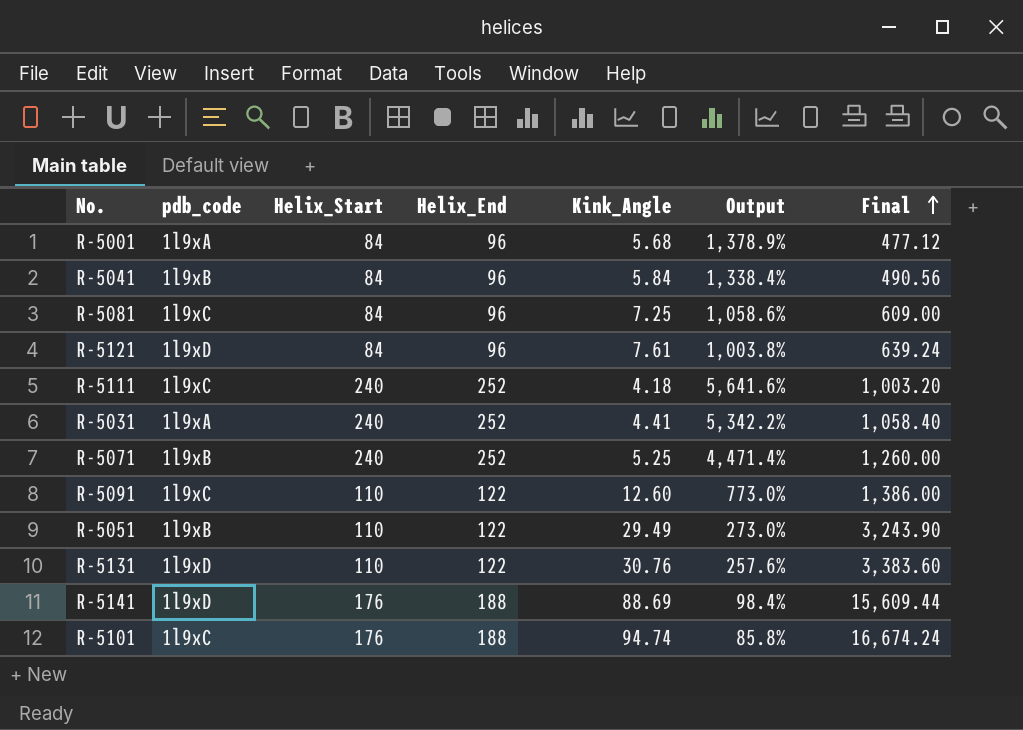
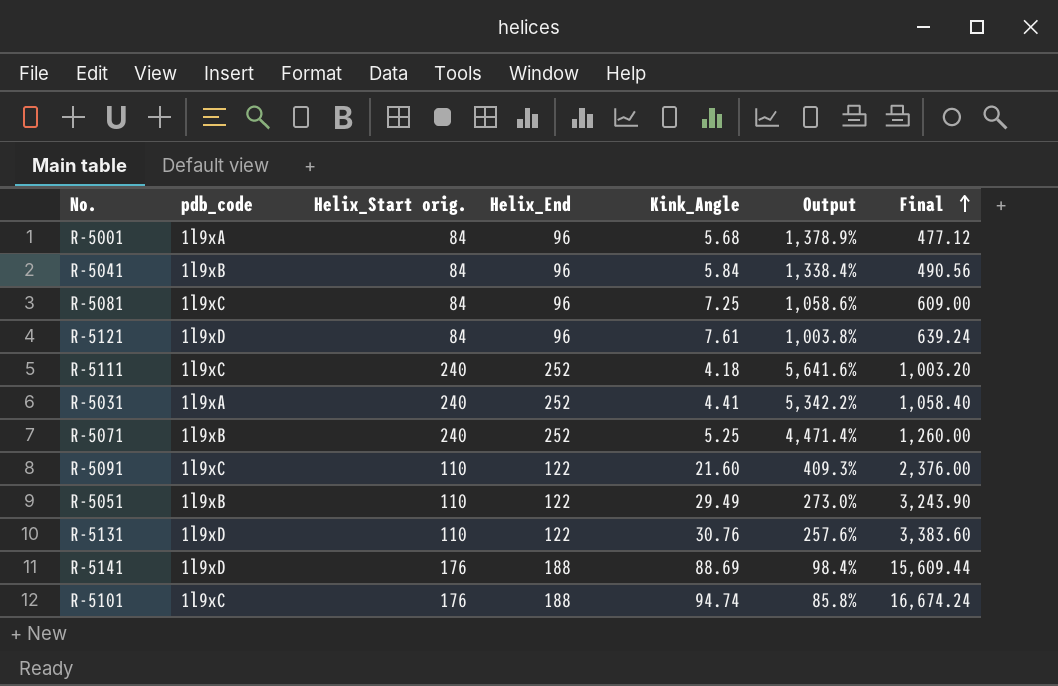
column name: Helix_Start -> Helix_Start orig.
R-5091 | Kink_Angle: 12.60 -> 21.60
R-5091 | Output: 773.0% -> 409.3%
R-5091 | Final: 1,386.00 -> 2,376.00

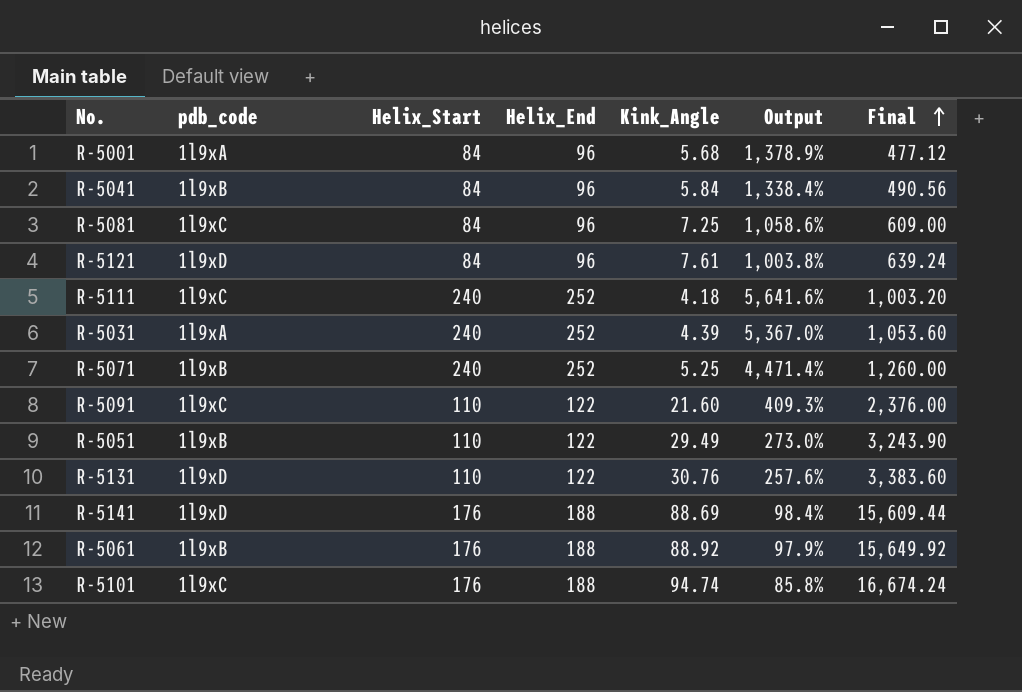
column name: Helix_Start orig. -> Helix_Start
R-5031 | Kink_Angle: 4.41 -> 4.39
R-5031 | Output: 5,342.2% -> 5,367.0%
R-5031 | Final: 1,058.40 -> 1,053.60
row R-5061: none -> 1l9xB | 176 | 188 | 88.92 | 97.9% | 15,649.92

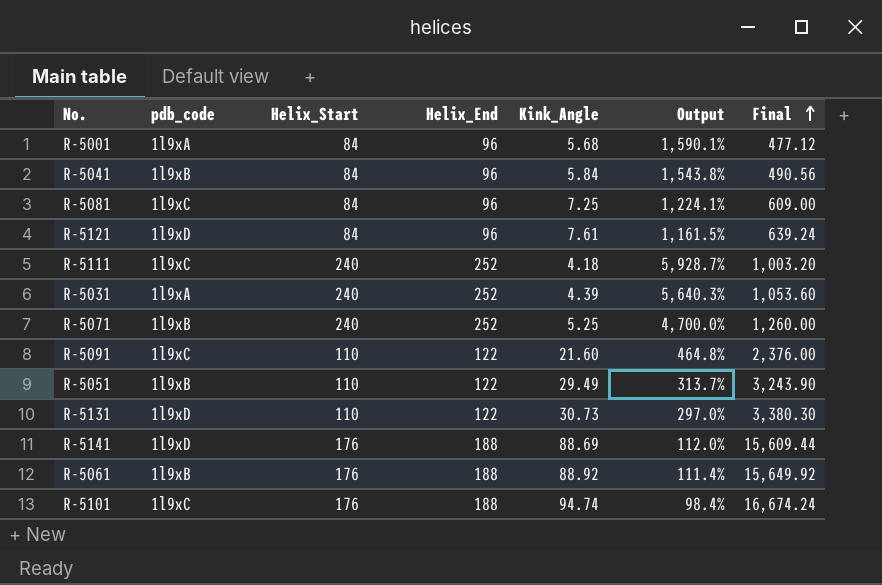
column Output | formula: ([Helix_Start] - [Kink_Angle]) / [Kink_Angle] -> ([Helix_End] - [Kink_Angle]) / [Kink_Angle]
R-5131 | Kink_Angle: 30.76 -> 30.73
R-5131 | Final: 3,383.60 -> 3,380.30

